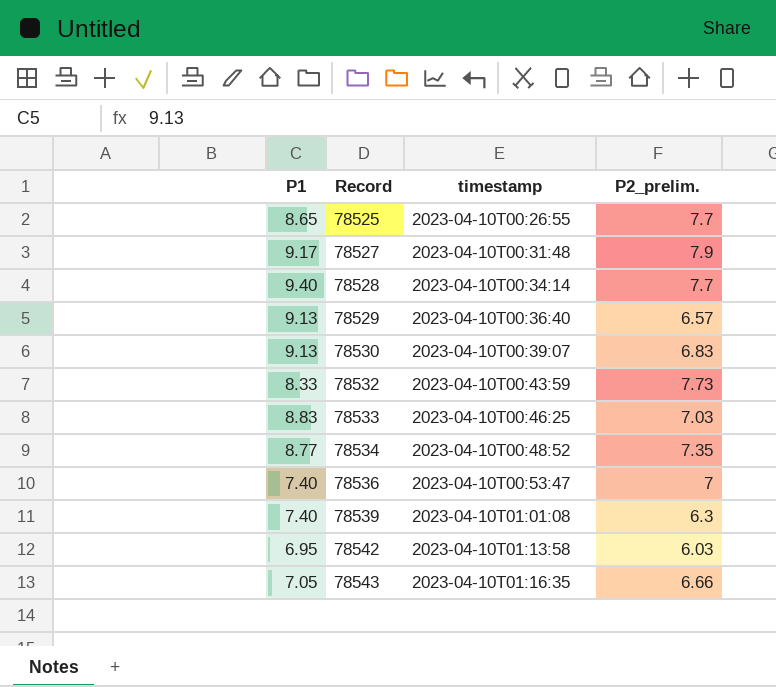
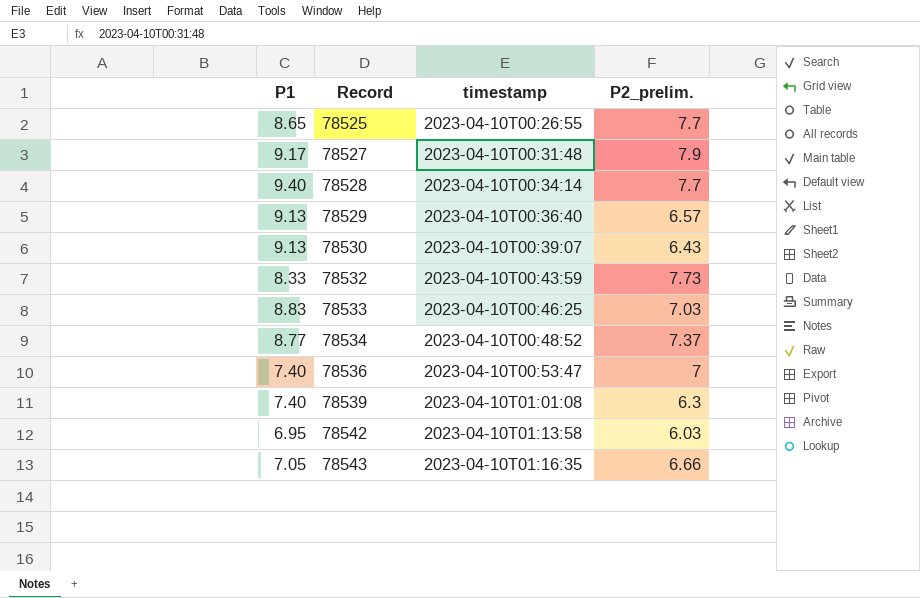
78530 | P2_prelim.: 6.83 -> 6.43
78534 | P2_prelim.: 7.35 -> 7.37

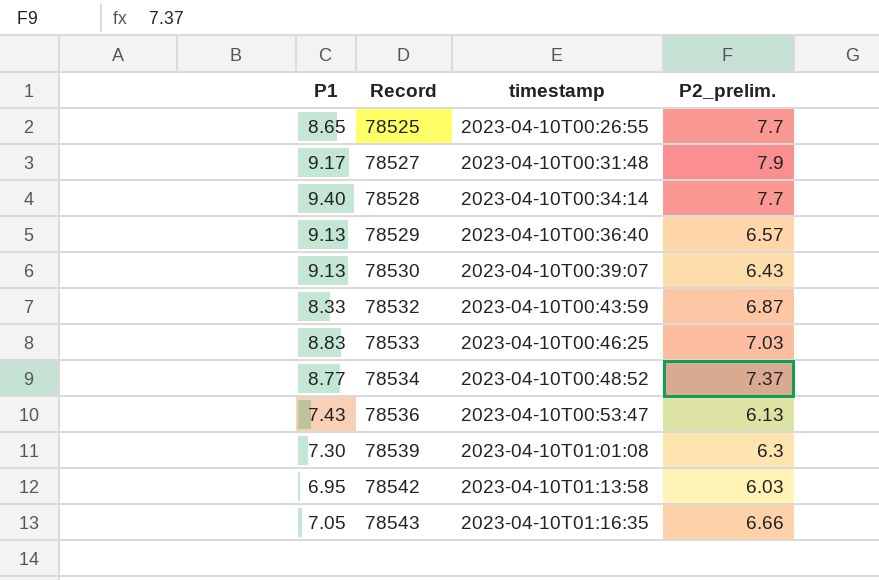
78532 | P2_prelim.: 7.73 -> 6.87
78536 | P1: 7.40 -> 7.43
78536 | P2_prelim.: 7 -> 6.13
78539 | P1: 7.40 -> 7.30

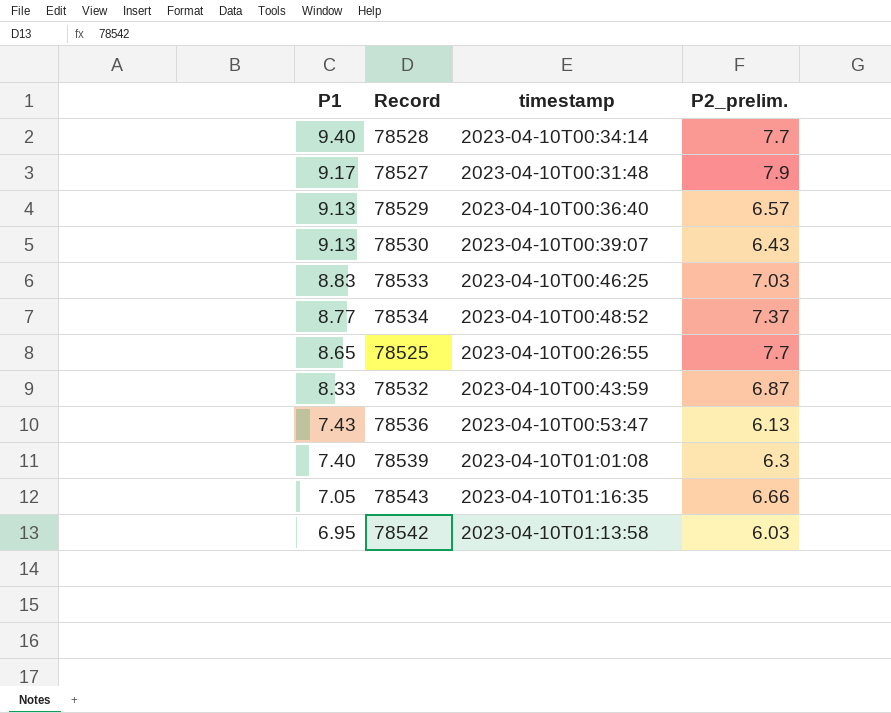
row order: Record ascending -> P1 descending
78539 | P1: 7.30 -> 7.40

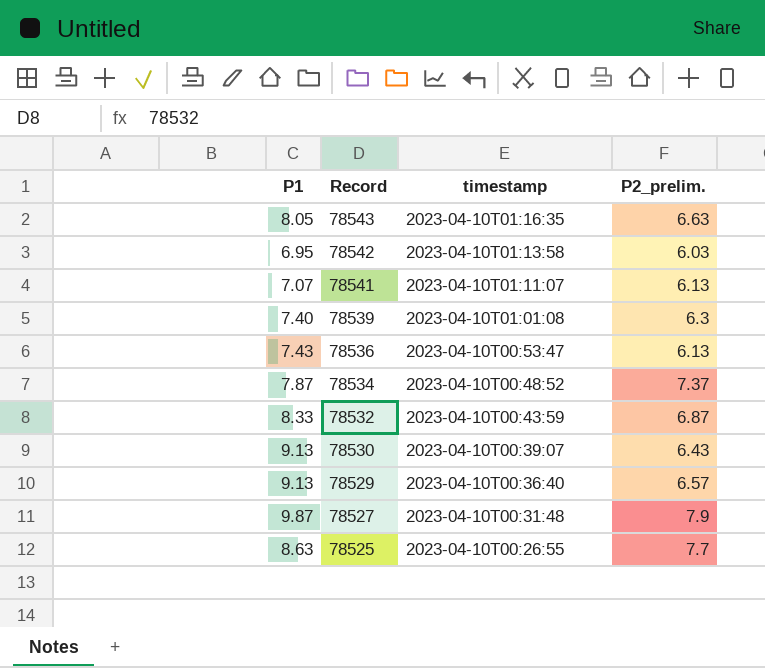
row order: P1 descending -> Record descending
row 78528: 9.40 | 2023-04-10T00:34:14 | 7.7 -> none
row 78533: 8.83 | 2023-04-10T00:46:25 | 7.03 -> none
78543 | P1: 7.05 -> 8.05
78543 | P2_prelim.: 6.66 -> 6.63
row 78541: none -> 7.07 | 2023-04-10T01:11:07 | 6.13
78534 | P1: 8.77 -> 7.87
78527 | P1: 9.17 -> 9.87
78525 | P1: 8.65 -> 8.63

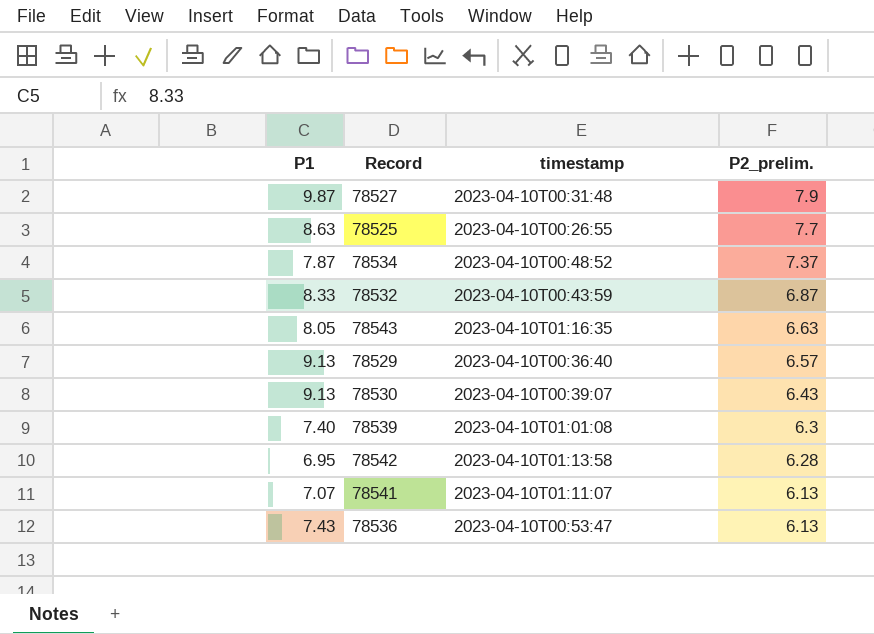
row order: Record descending -> P2_prelim. descending
78542 | P2_prelim.: 6.03 -> 6.28

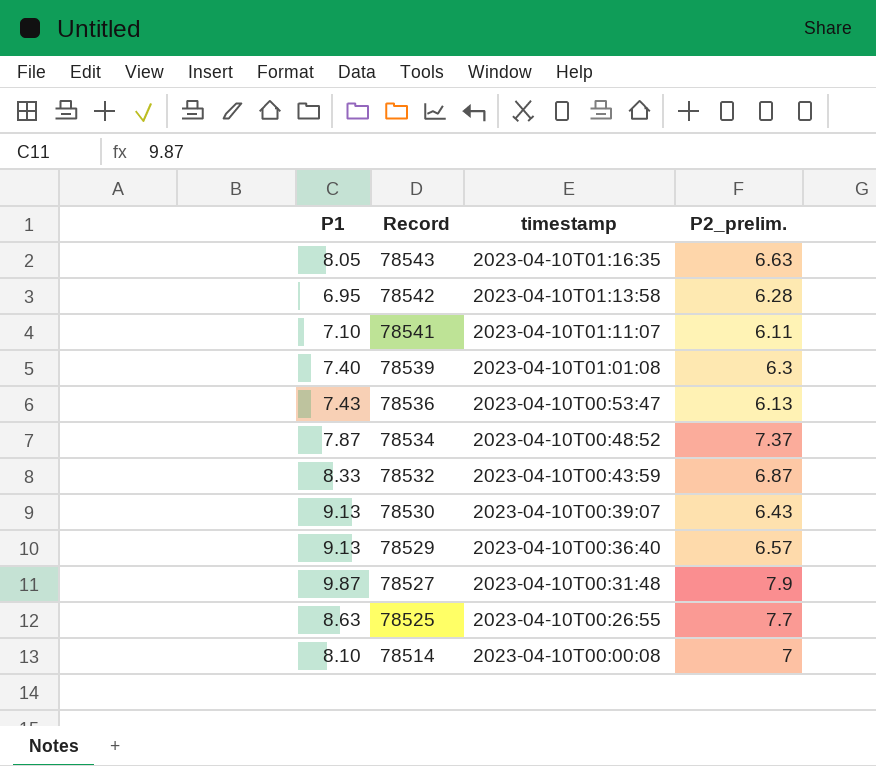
row order: P2_prelim. descending -> Record descending
78541 | P1: 7.07 -> 7.10
78541 | P2_prelim.: 6.13 -> 6.11
row 78514: none -> 8.10 | 2023-04-10T00:00:08 | 7

